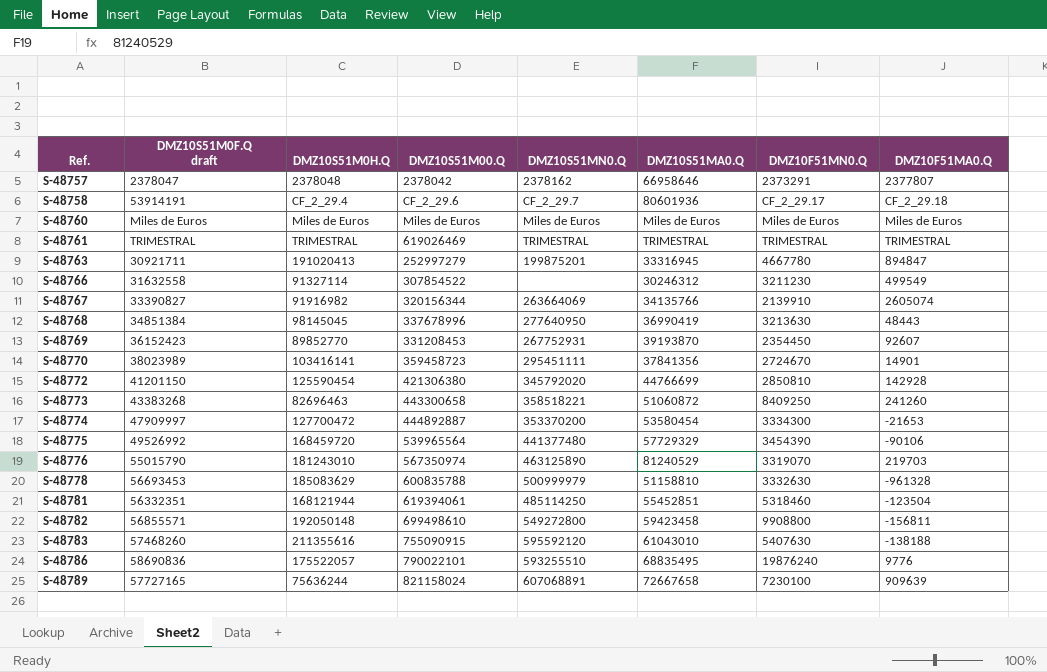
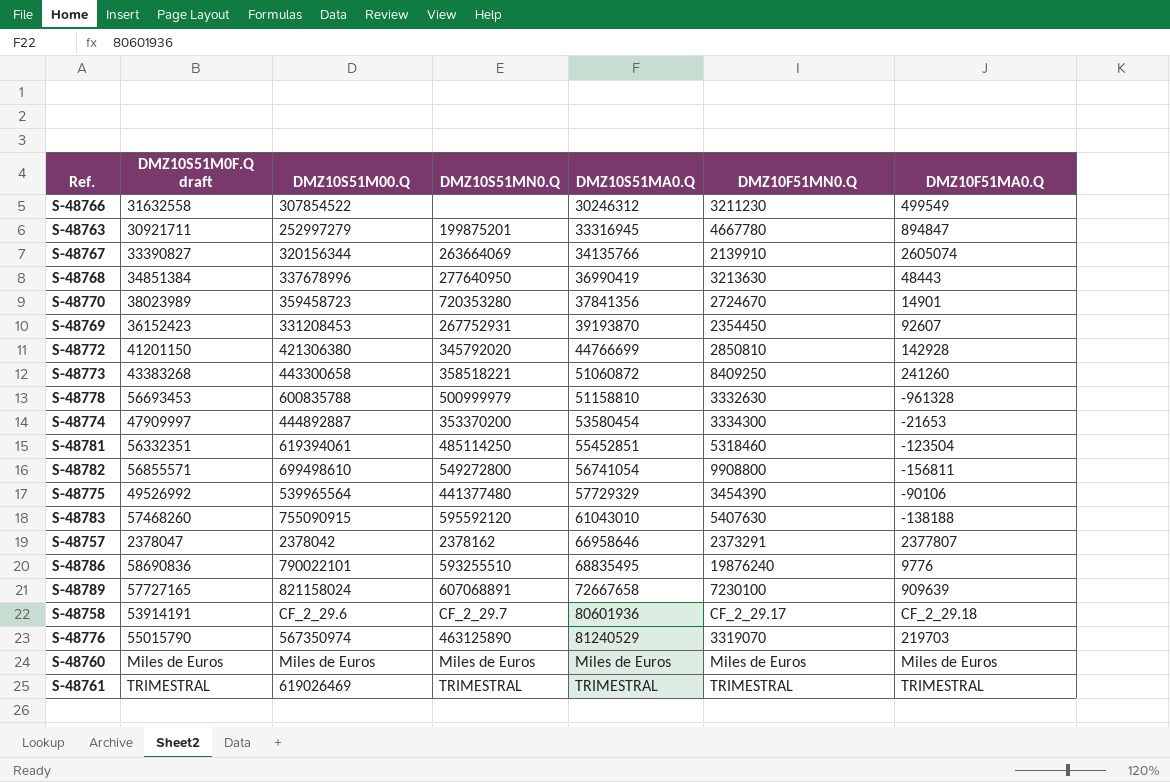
row order: Ref. ascending -> DMZ10S51MA0.Q ascending
column DMZ10S51M0H.Q | position: 3 -> none
S-48770 | DMZ10S51MN0.Q: 295451111 -> 720353280
S-48782 | DMZ10S51MA0.Q: 59423458 -> 56741054

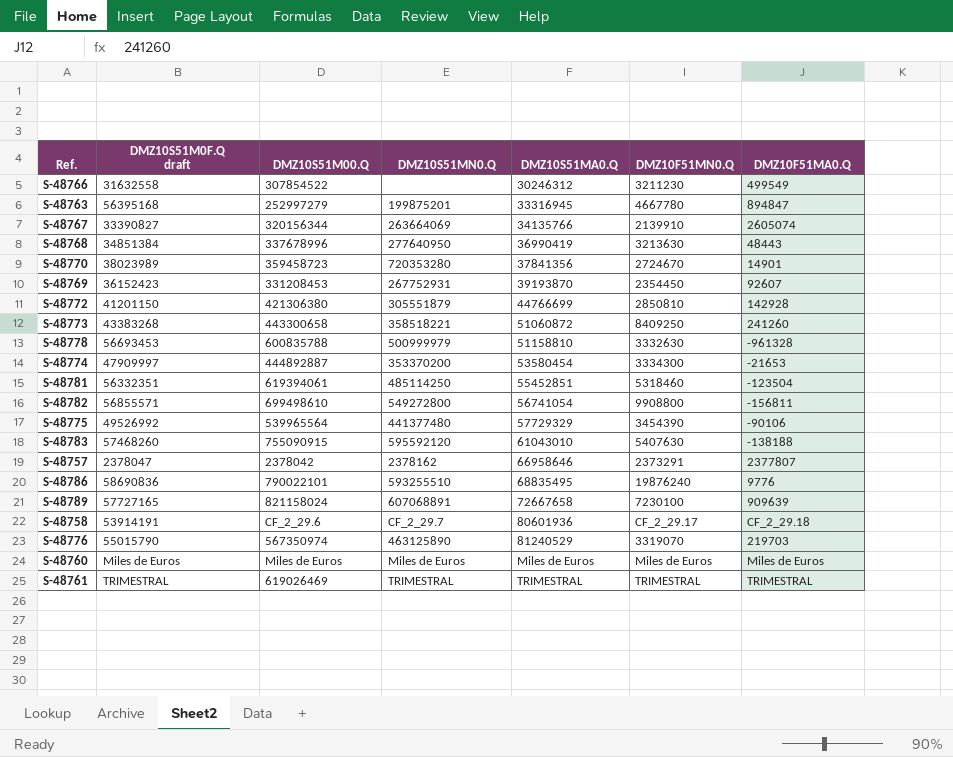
S-48763 | DMZ10S51M0F.Q draft: 30921711 -> 56395168
S-48772 | DMZ10S51MN0.Q: 345792020 -> 305551879

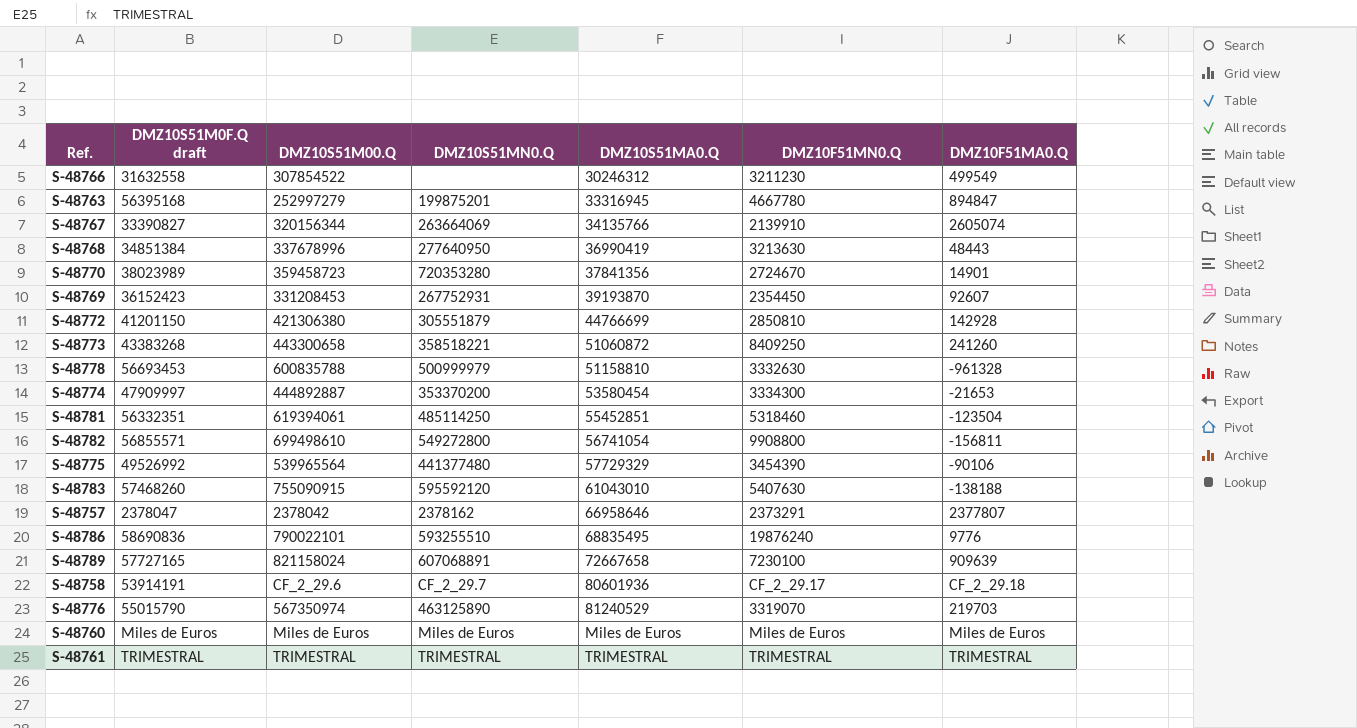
S-48761 | DMZ10S51M00.Q: 619026469 -> TRIMESTRAL

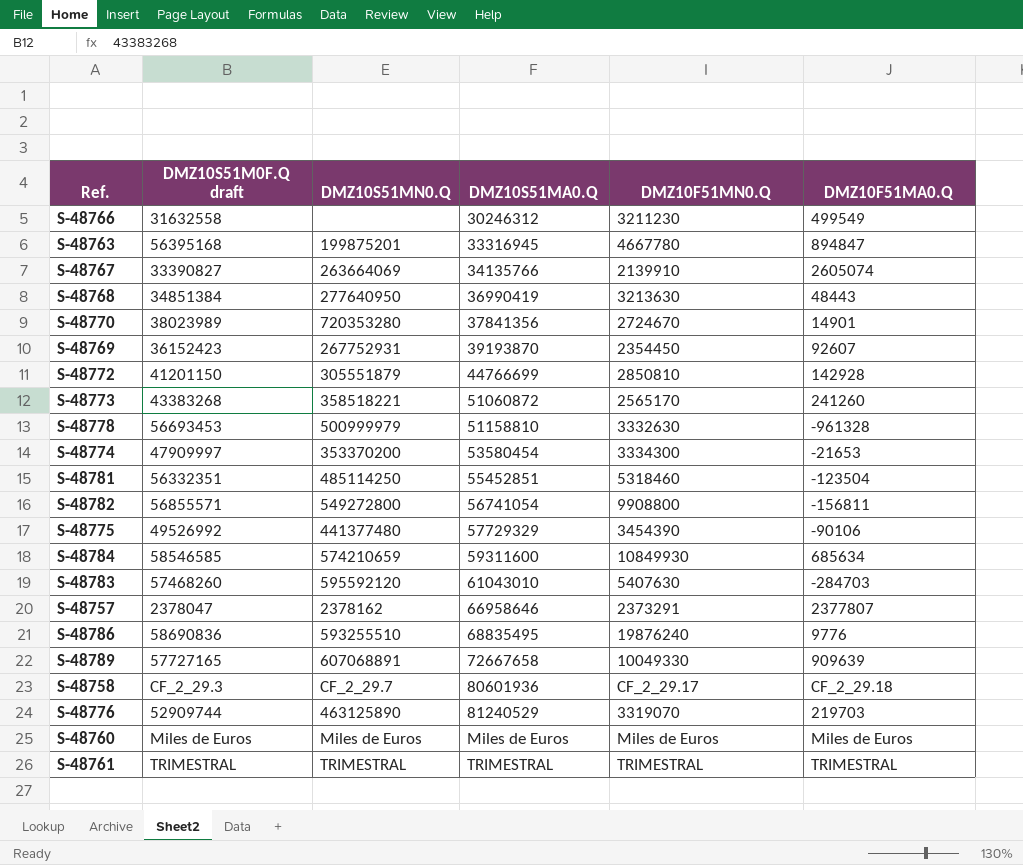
column DMZ10S51M00.Q | position: 3 -> none
S-48773 | DMZ10F51MN0.Q: 8409250 -> 2565170
row S-48784: none -> 58546585 | 574210659 | 59311600 | 10849930 | 685634
S-48783 | DMZ10F51MA0.Q: -138188 -> -284703
S-48789 | DMZ10F51MN0.Q: 7230100 -> 10049330
S-48758 | DMZ10S51M0F.Q draft: 53914191 -> CF_2_29.3
S-48776 | DMZ10S51M0F.Q draft: 55015790 -> 52909744

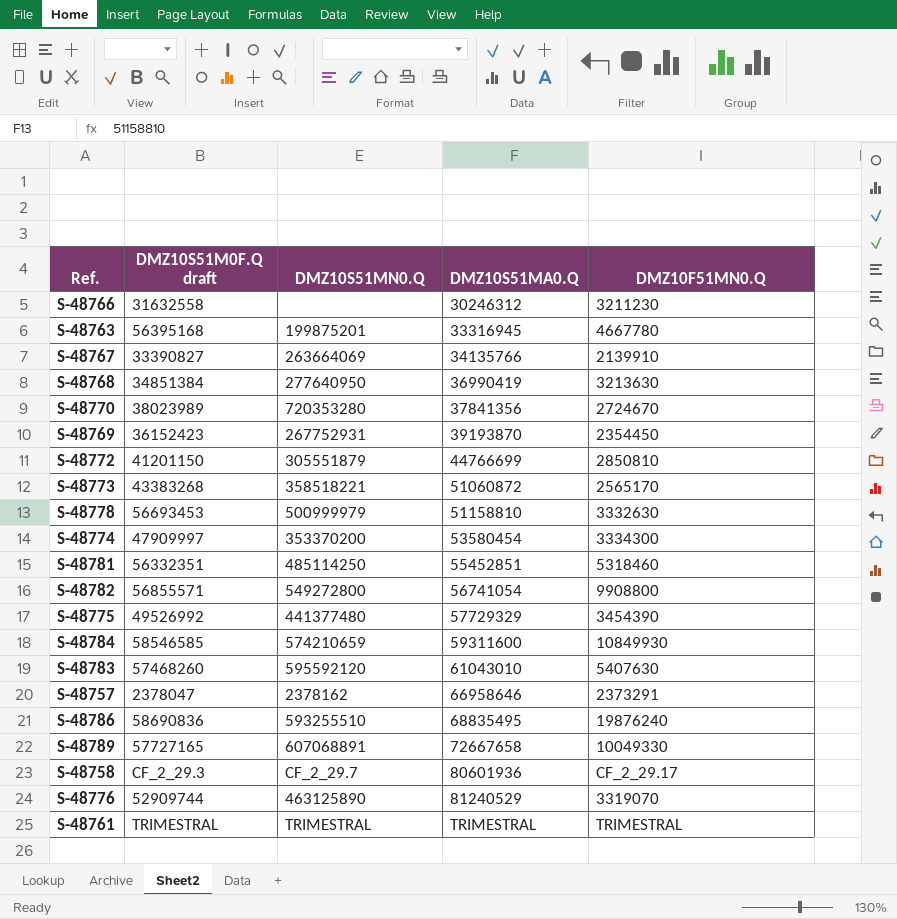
column DMZ10F51MA0.Q | position: 6 -> none
row S-48760: Miles de Euros | Miles de Euros | Miles de Euros | Miles de Euros | Miles de Euros -> none

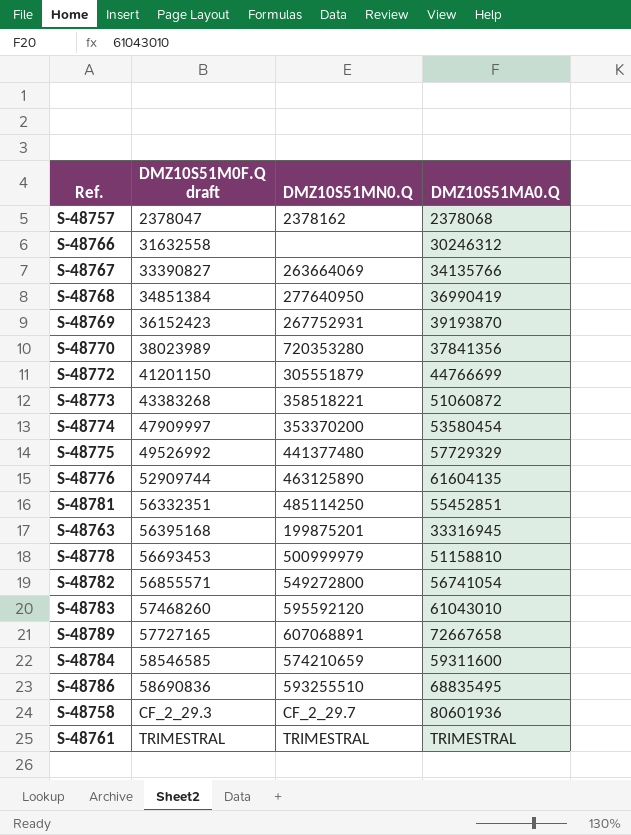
row order: DMZ10S51MA0.Q ascending -> DMZ10S51M0F.Q draft ascending
column DMZ10F51MN0.Q | position: 5 -> none
S-48757 | DMZ10S51MA0.Q: 66958646 -> 2378068
S-48776 | DMZ10S51MA0.Q: 81240529 -> 61604135

